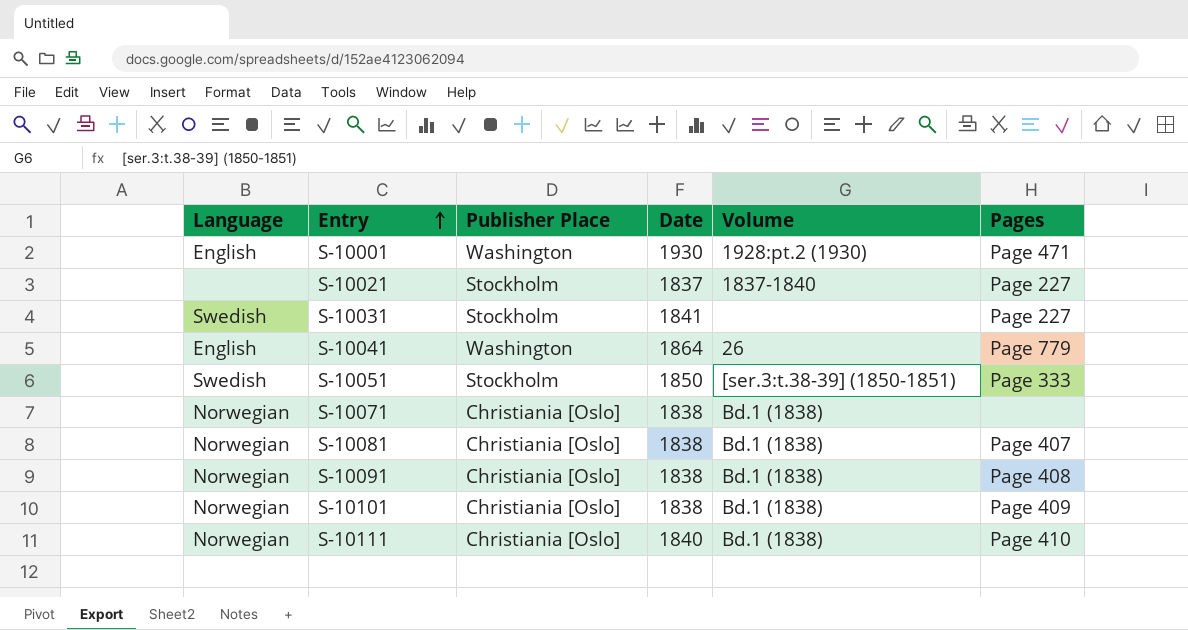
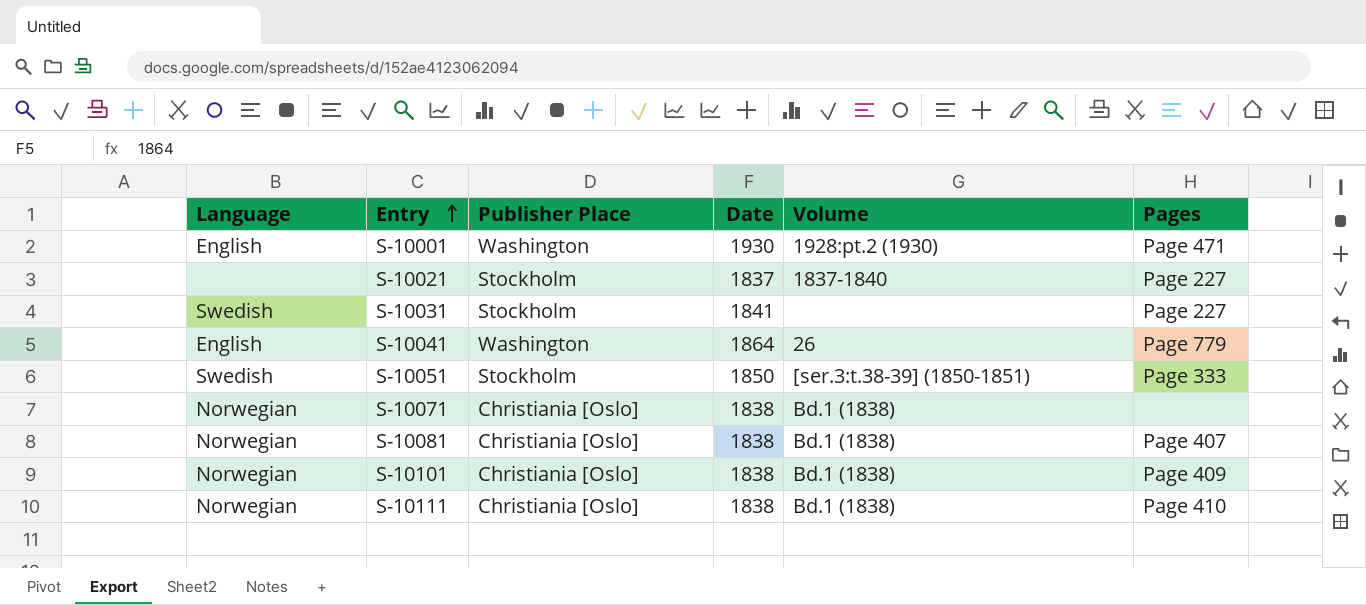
row S-10091: Norwegian | Christiania [Oslo] | 1838 | Bd.1 (1838) | Page 408 -> none
S-10111 | Date: 1840 -> 1838

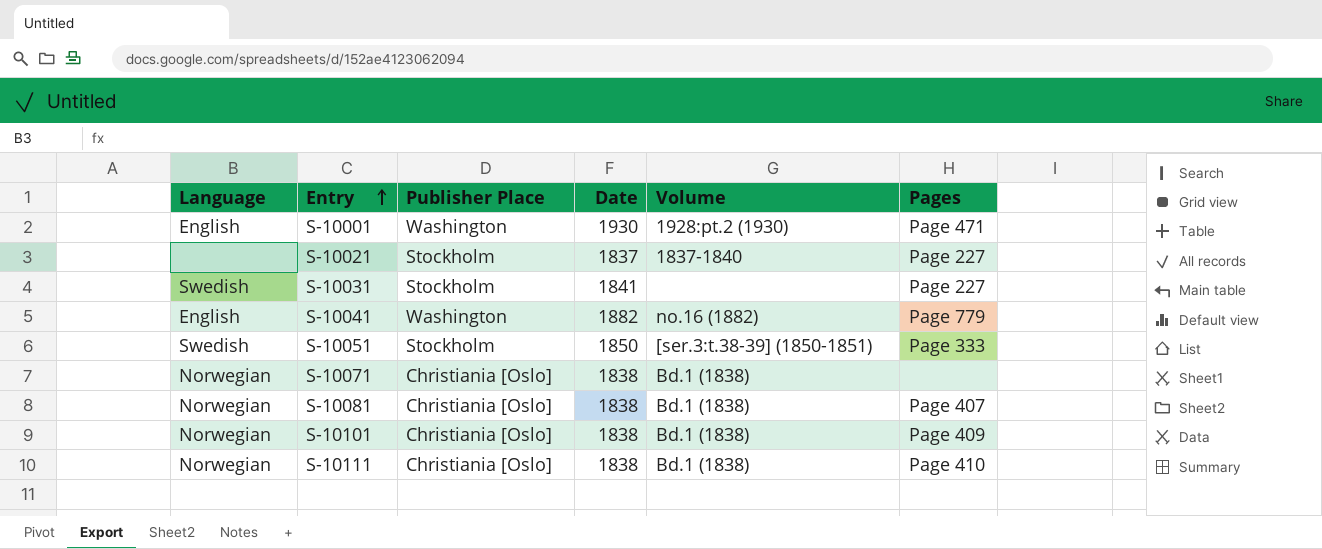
S-10041 | Date: 1864 -> 1882
S-10041 | Volume: 26 -> no.16 (1882)

